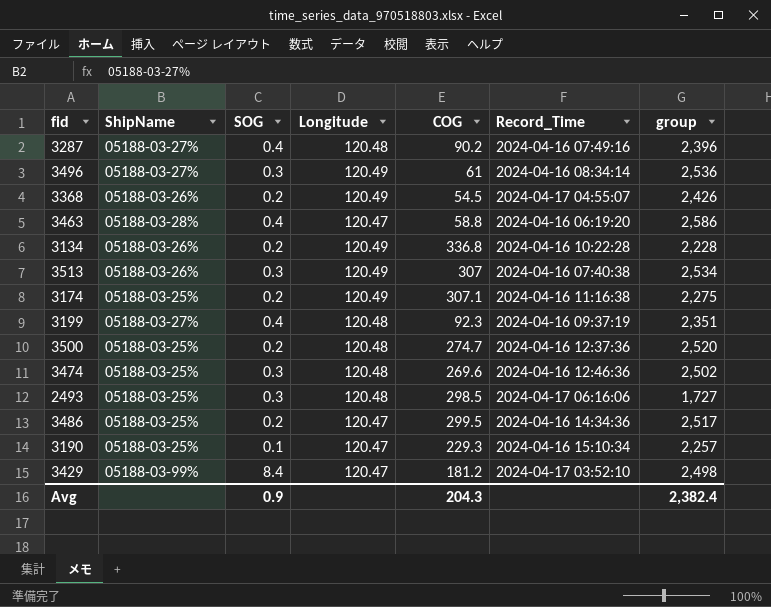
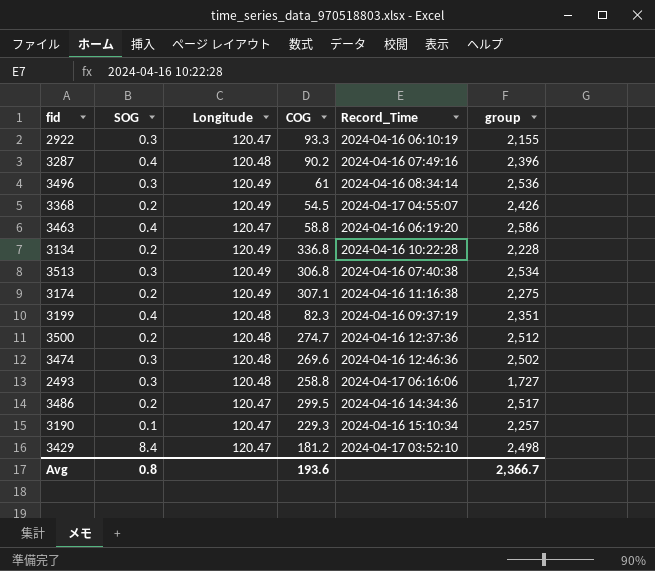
column ShipName | position: 2 -> none
row 2922: none -> 0.3 | 120.47 | 93.3 | 2024-04-16 06:10:19 | 2,155
3513 | COG: 307 -> 306.8
3199 | COG: 92.3 -> 82.3
3500 | group: 2,520 -> 2,512
2493 | COG: 298.5 -> 258.8
Avg | SOG: 0.9 -> 0.8
Avg | COG: 204.3 -> 193.6
Avg | group: 2,382.4 -> 2,366.7

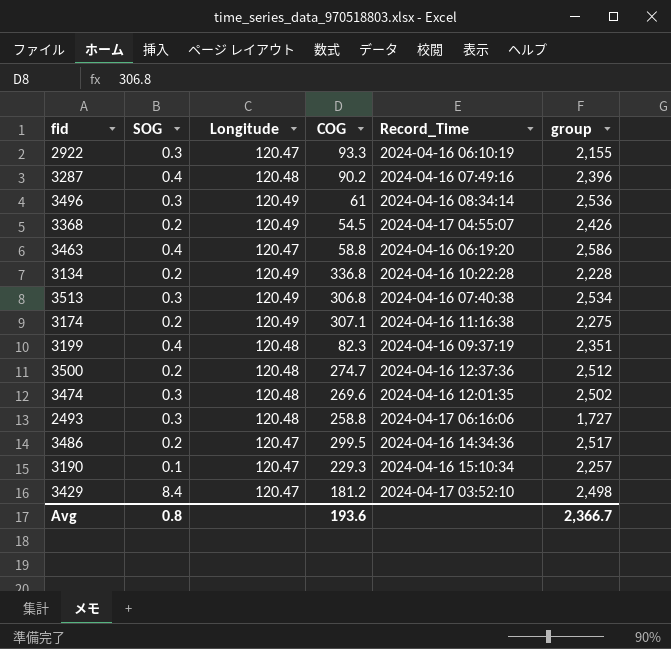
3474 | Record_Time: 2024-04-16 12:46:36 -> 2024-04-16 12:01:35

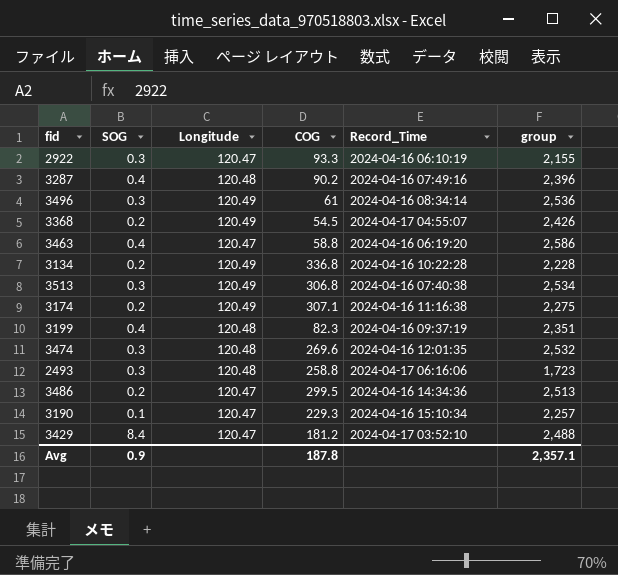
row 3500: 0.2 | 120.48 | 274.7 | 2024-04-16 12:37:36 | 2,512 -> none
3474 | group: 2,502 -> 2,532
2493 | group: 1,727 -> 1,723
3486 | group: 2,517 -> 2,513
3429 | group: 2,498 -> 2,488
Avg | SOG: 0.8 -> 0.9
Avg | COG: 193.6 -> 187.8
Avg | group: 2,366.7 -> 2,357.1

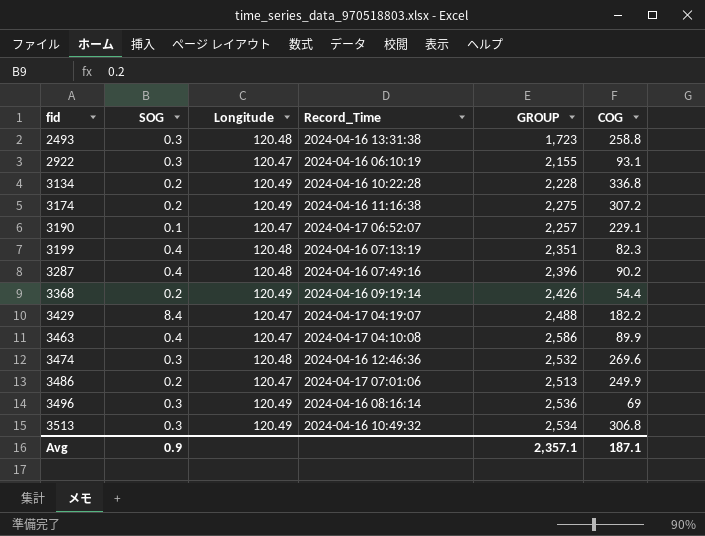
row order: none -> fid ascending
column name: group -> GROUP
column COG | position: 4 -> 6
2493 | Record_Time: 2024-04-17 06:16:06 -> 2024-04-16 13:31:38
2922 | COG: 93.3 -> 93.1
3174 | COG: 307.1 -> 307.2
3190 | Record_Time: 2024-04-16 15:10:34 -> 2024-04-17 06:52:07
3190 | COG: 229.3 -> 229.1
3199 | Record_Time: 2024-04-16 09:37:19 -> 2024-04-16 07:13:19
3368 | Record_Time: 2024-04-17 04:55:07 -> 2024-04-16 09:19:14
3368 | COG: 54.5 -> 54.4
3429 | Record_Time: 2024-04-17 03:52:10 -> 2024-04-17 04:19:07
3429 | COG: 181.2 -> 182.2
3463 | Record_Time: 2024-04-16 06:19:20 -> 2024-04-17 04:10:08
3463 | COG: 58.8 -> 89.9
3474 | Record_Time: 2024-04-16 12:01:35 -> 2024-04-16 12:46:36
3486 | Record_Time: 2024-04-16 14:34:36 -> 2024-04-17 07:01:06
3486 | COG: 299.5 -> 249.9
3496 | Record_Time: 2024-04-16 08:34:14 -> 2024-04-16 08:16:14
3496 | COG: 61 -> 69
3513 | Record_Time: 2024-04-16 07:40:38 -> 2024-04-16 10:49:32
Avg | COG: 187.8 -> 187.1

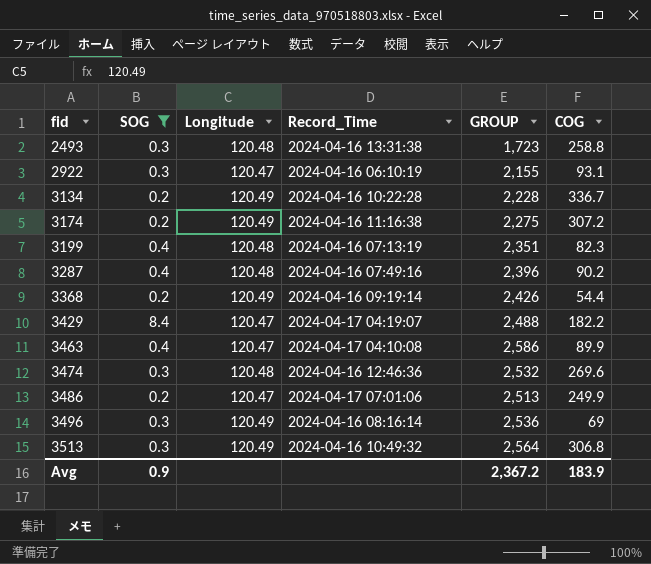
filter: none -> SOG != 0.1
3134 | COG: 336.8 -> 336.7
3513 | GROUP: 2,534 -> 2,564
Avg | GROUP: 2,357.1 -> 2,367.2
Avg | COG: 187.1 -> 183.9

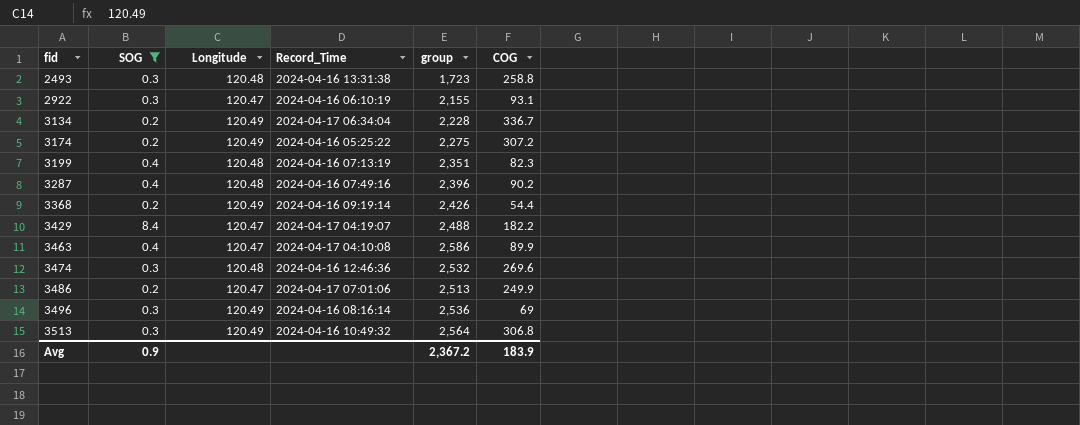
column name: GROUP -> group
3134 | Record_Time: 2024-04-16 10:22:28 -> 2024-04-17 06:34:04
3174 | Record_Time: 2024-04-16 11:16:38 -> 2024-04-16 05:25:22

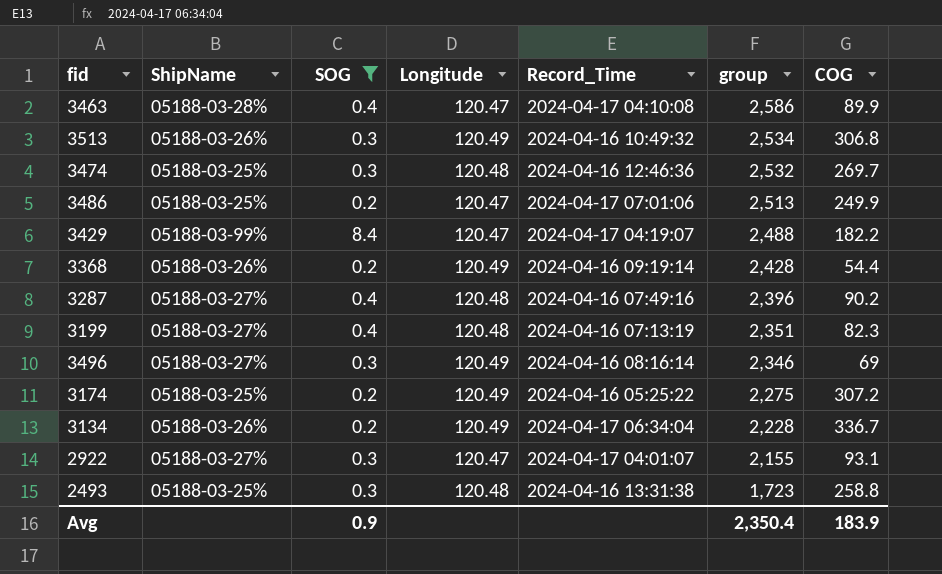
row order: fid ascending -> group descending
column ShipName | position: none -> 2
3513 | group: 2,564 -> 2,534
3474 | COG: 269.6 -> 269.7
3368 | group: 2,426 -> 2,428
3496 | group: 2,536 -> 2,346
2922 | Record_Time: 2024-04-16 06:10:19 -> 2024-04-17 04:01:07
Avg | group: 2,367.2 -> 2,350.4

